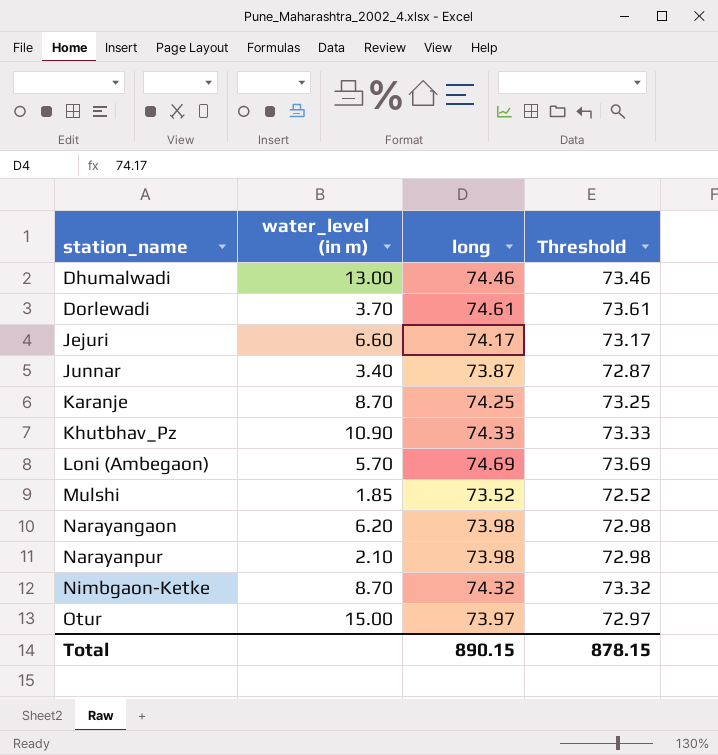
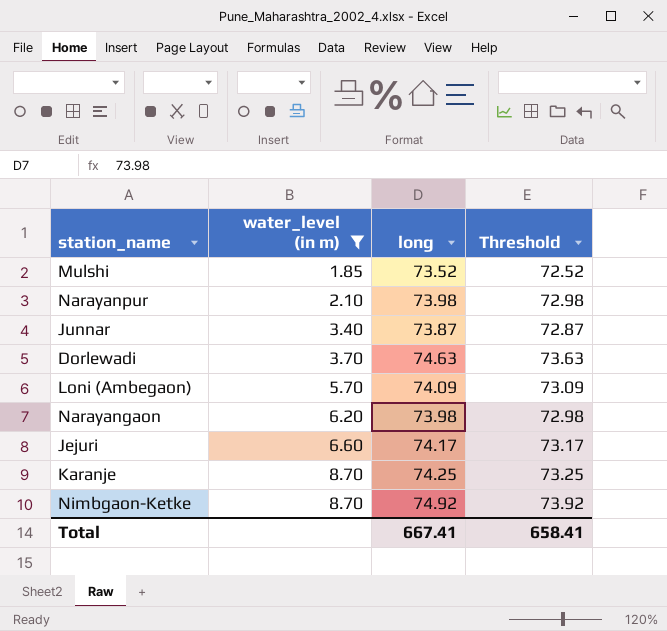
filter: none -> water_level (in m) <= 8.70
row order: station_name ascending -> water_level (in m) ascending
Dorlewadi | long: 74.61 -> 74.63
Dorlewadi | Threshold: 73.61 -> 73.63
Loni (Ambegaon) | long: 74.69 -> 74.09
Loni (Ambegaon) | Threshold: 73.69 -> 73.09
Nimbgaon-Ketke | long: 74.32 -> 74.92
Nimbgaon-Ketke | Threshold: 73.32 -> 73.92
Total | long: 890.15 -> 667.41
Total | Threshold: 878.15 -> 658.41

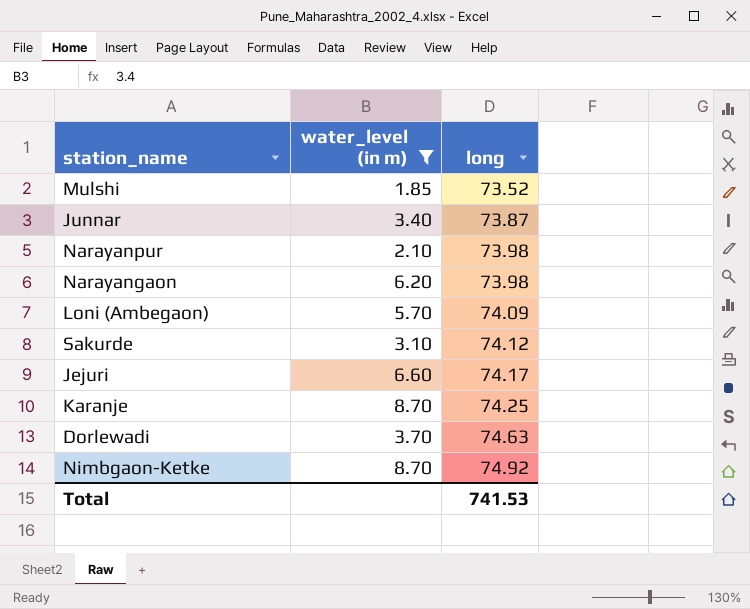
row order: water_level (in m) ascending -> long ascending
column Threshold | formula: [long] - 1 -> none
row Sakurde: none -> 3.10 | 74.12
Total | long: 667.41 -> 741.53

